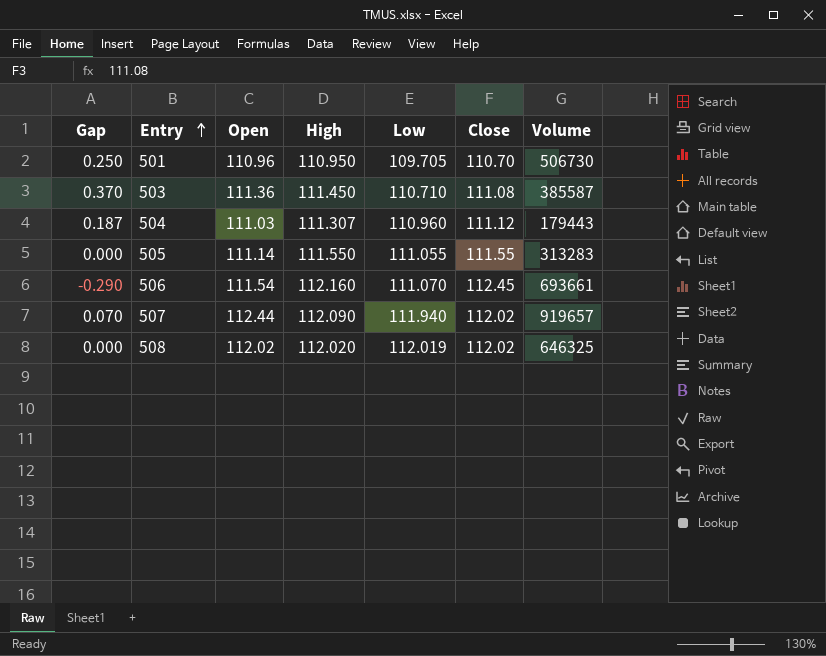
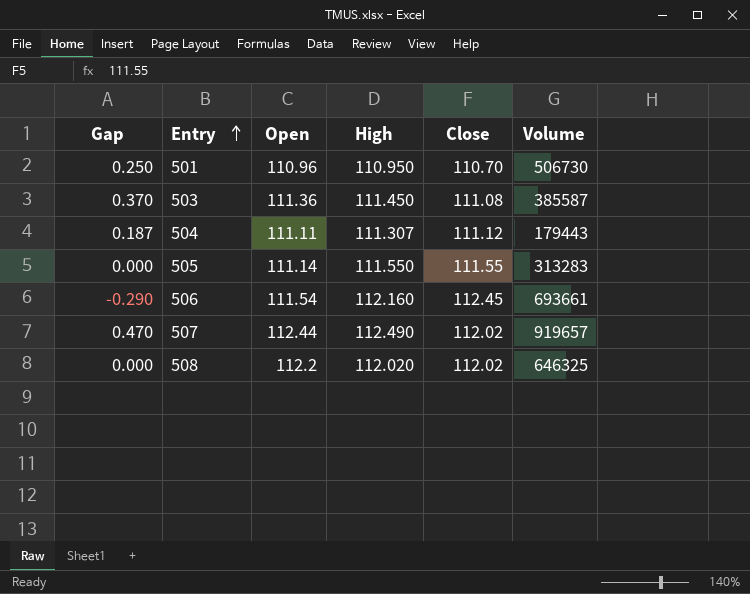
column Low | position: 5 -> none
504 | Open: 111.03 -> 111.11
507 | Gap: 0.070 -> 0.470
507 | High: 112.090 -> 112.490
508 | Open: 112.02 -> 112.2

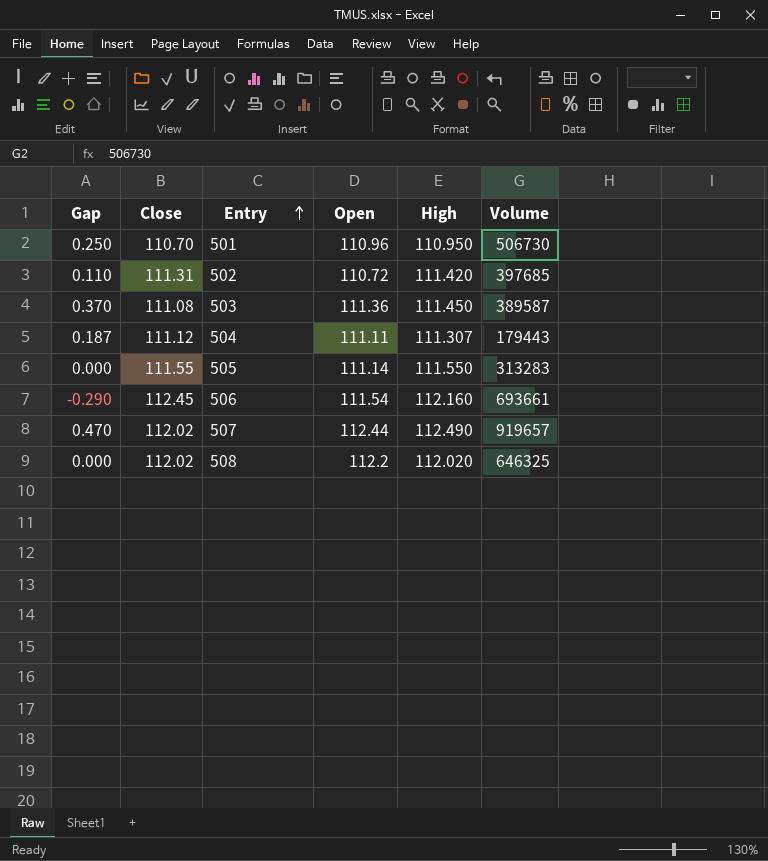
column Close | position: 5 -> 2
row 502: none -> 0.110 | 111.31 | 110.72 | 111.420 | 397685
503 | Volume: 385587 -> 389587

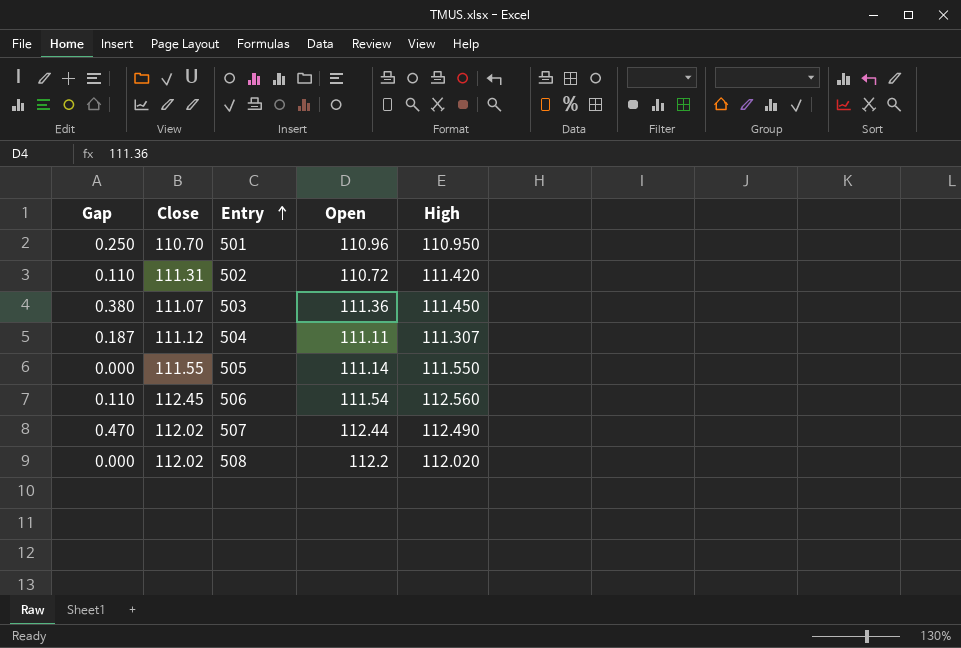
column Volume | position: 6 -> none
503 | Gap: 0.370 -> 0.380
503 | Close: 111.08 -> 111.07
506 | Gap: -0.290 -> 0.110
506 | High: 112.160 -> 112.560

